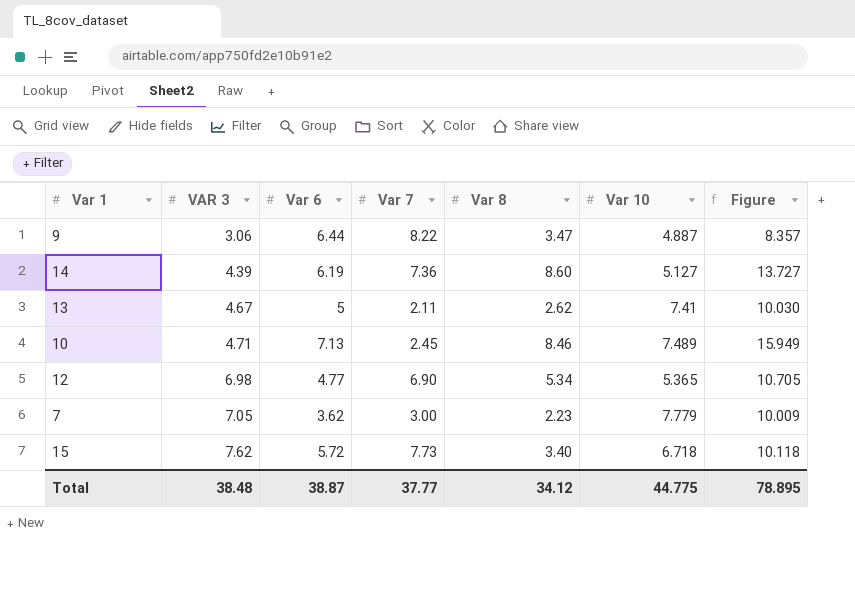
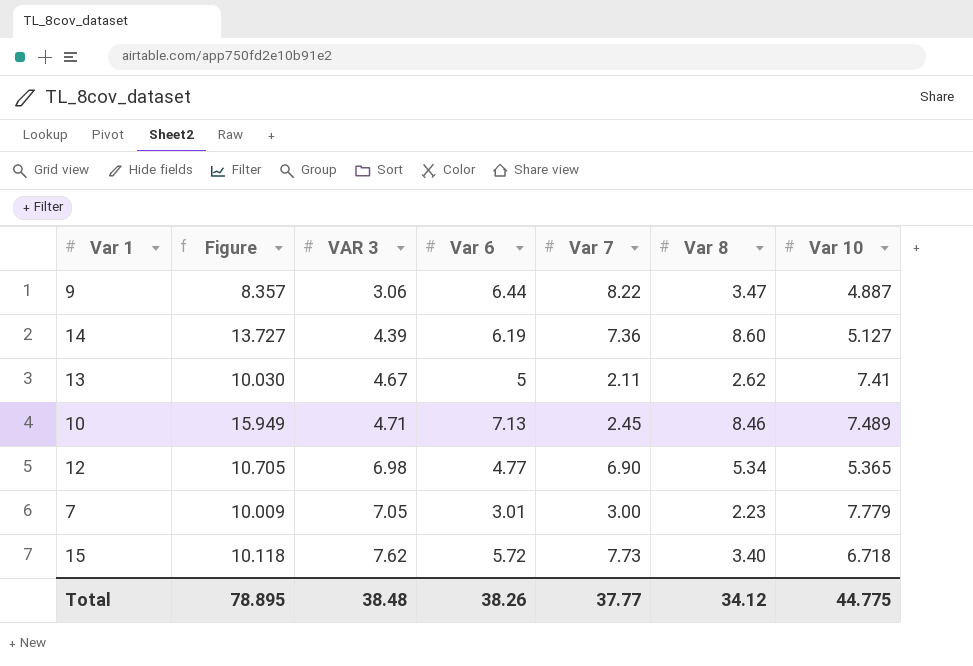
column Figure | position: 7 -> 2
7 | Var 6: 3.62 -> 3.01
Total | Var 6: 38.87 -> 38.26

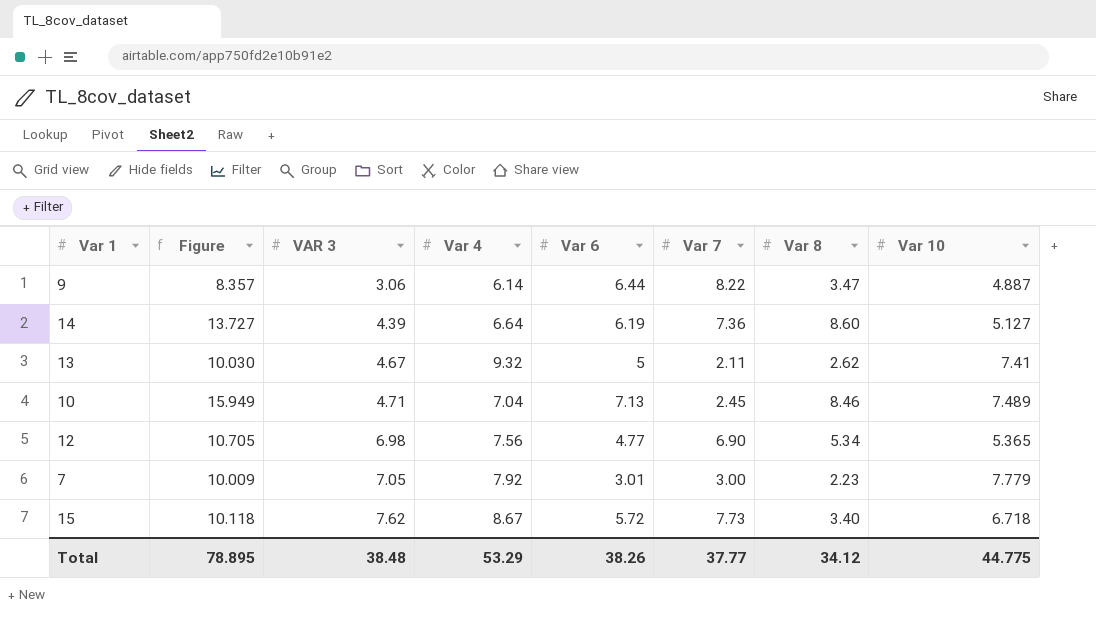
column Var 4 | position: none -> 4

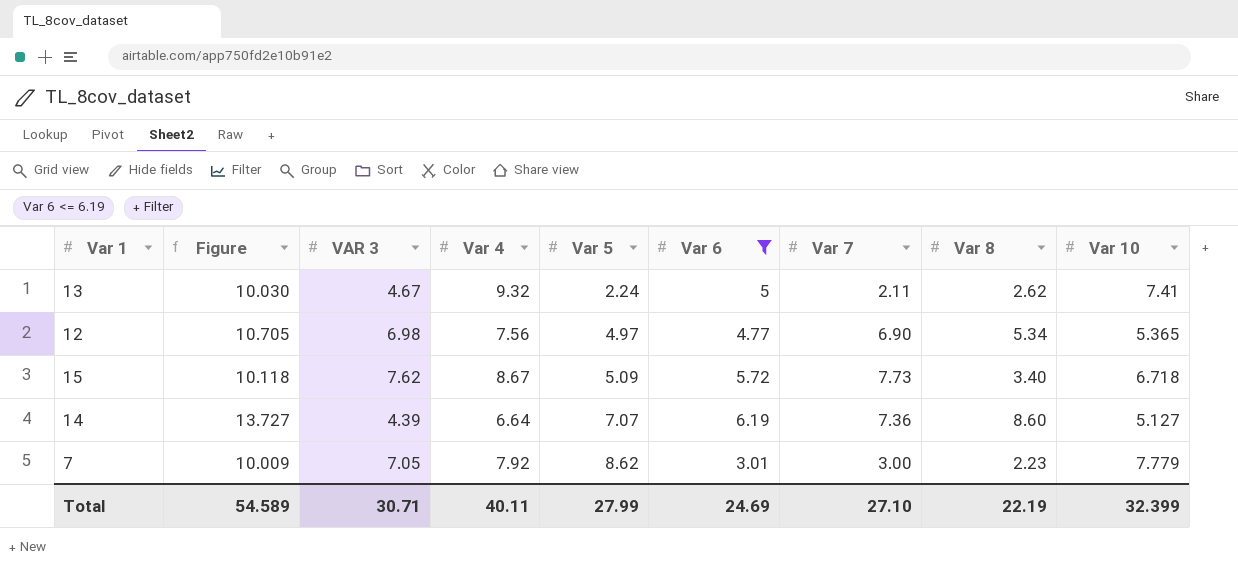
filter: none -> Var 6 <= 6.19
row order: VAR 3 ascending -> Var 5 ascending
column Var 5 | position: none -> 5
Total | Figure: 78.895 -> 54.589
Total | VAR 3: 38.48 -> 30.71
Total | Var 4: 53.29 -> 40.11
Total | Var 6: 38.26 -> 24.69
Total | Var 7: 37.77 -> 27.10
Total | Var 8: 34.12 -> 22.19
Total | Var 10: 44.775 -> 32.399

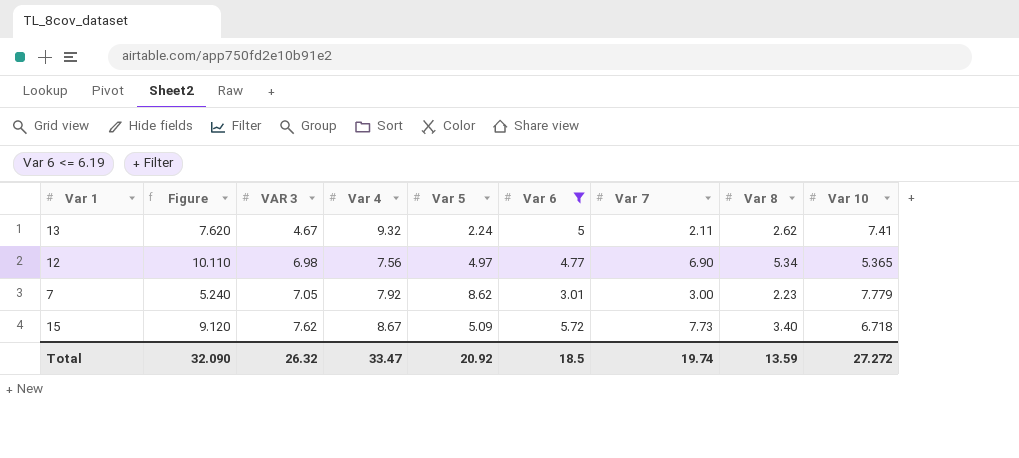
row order: Var 5 ascending -> VAR 3 ascending
column Figure | formula: [Var 8] + [Var 10] -> [Var 6] + [Var 8]
row 14: 13.727 | 4.39 | 6.64 | 7.07 | 6.19 | 7.36 | 8.60 | 5.127 -> none
Total | Figure: 54.589 -> 32.090
Total | VAR 3: 30.71 -> 26.32
Total | Var 4: 40.11 -> 33.47
Total | Var 5: 27.99 -> 20.92
Total | Var 6: 24.69 -> 18.5
Total | Var 7: 27.10 -> 19.74
Total | Var 8: 22.19 -> 13.59
Total | Var 10: 32.399 -> 27.272

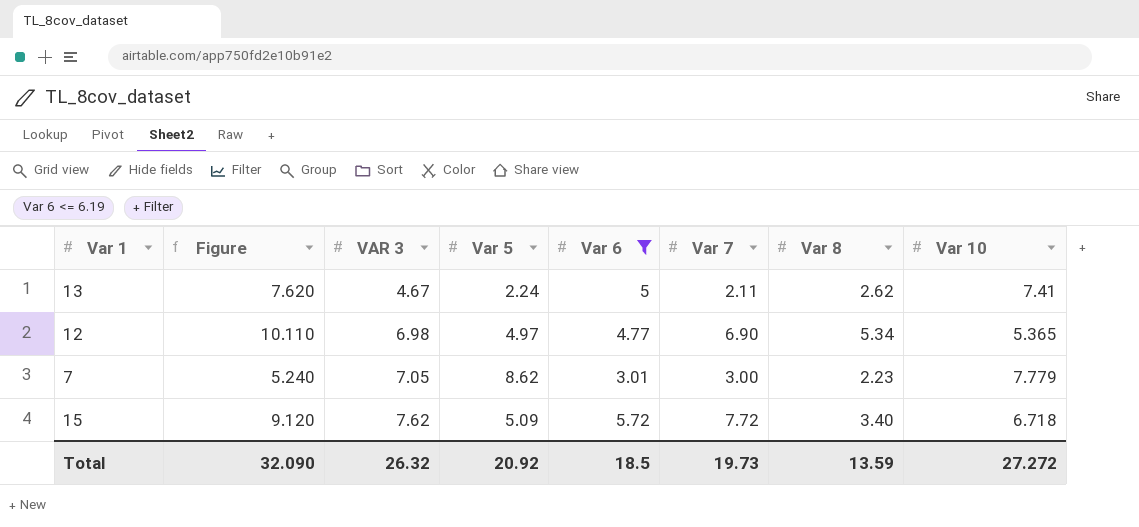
column Var 4 | position: 4 -> none
15 | Var 7: 7.73 -> 7.72
Total | Var 7: 19.74 -> 19.73

